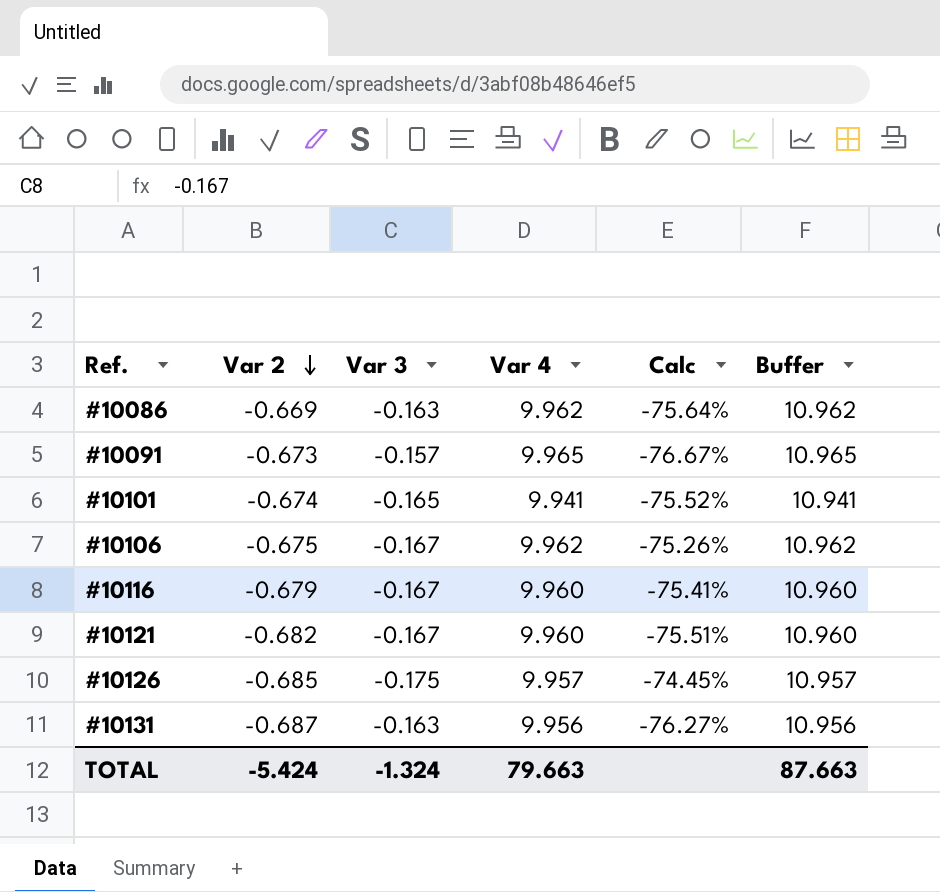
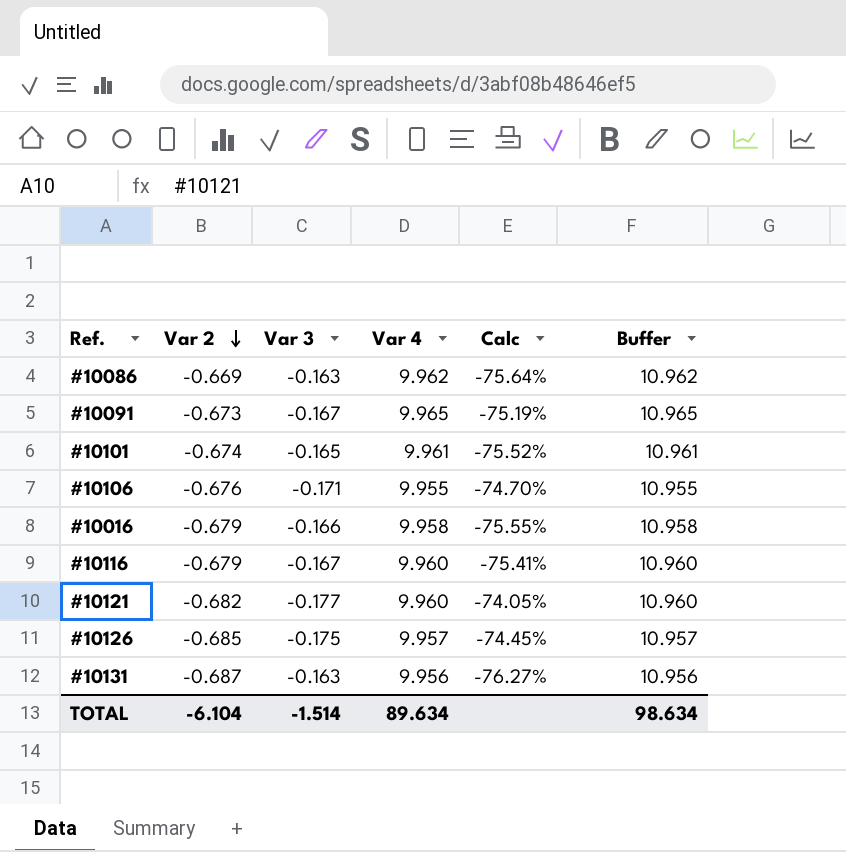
#10091 | Var 3: -0.157 -> -0.167
#10091 | Calc: -76.67% -> -75.19%
#10101 | Var 4: 9.941 -> 9.961
#10101 | Buffer: 10.941 -> 10.961
#10106 | Var 2: -0.675 -> -0.676
#10106 | Var 3: -0.167 -> -0.171
#10106 | Var 4: 9.962 -> 9.955
#10106 | Calc: -75.26% -> -74.70%
#10106 | Buffer: 10.962 -> 10.955
row #10016: none -> -0.679 | -0.166 | 9.958 | -75.55% | 10.958
#10121 | Var 3: -0.167 -> -0.177
#10121 | Calc: -75.51% -> -74.05%
TOTAL | Var 2: -5.424 -> -6.104
TOTAL | Var 3: -1.324 -> -1.514
TOTAL | Var 4: 79.663 -> 89.634
TOTAL | Buffer: 87.663 -> 98.634

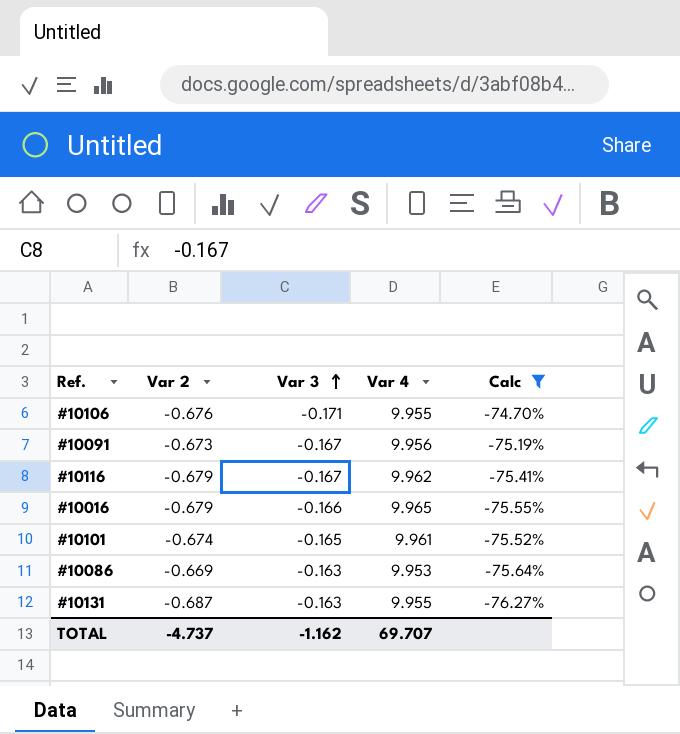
filter: none -> Calc <= -74.70%
row order: Var 2 descending -> Var 3 ascending
column Buffer | formula: [Var 4] + 1 -> none
#10091 | Var 4: 9.965 -> 9.956
#10116 | Var 4: 9.960 -> 9.962
#10016 | Var 4: 9.958 -> 9.965
#10086 | Var 4: 9.962 -> 9.953
#10131 | Var 4: 9.956 -> 9.955
TOTAL | Var 2: -6.104 -> -4.737
TOTAL | Var 3: -1.514 -> -1.162
TOTAL | Var 4: 89.634 -> 69.707

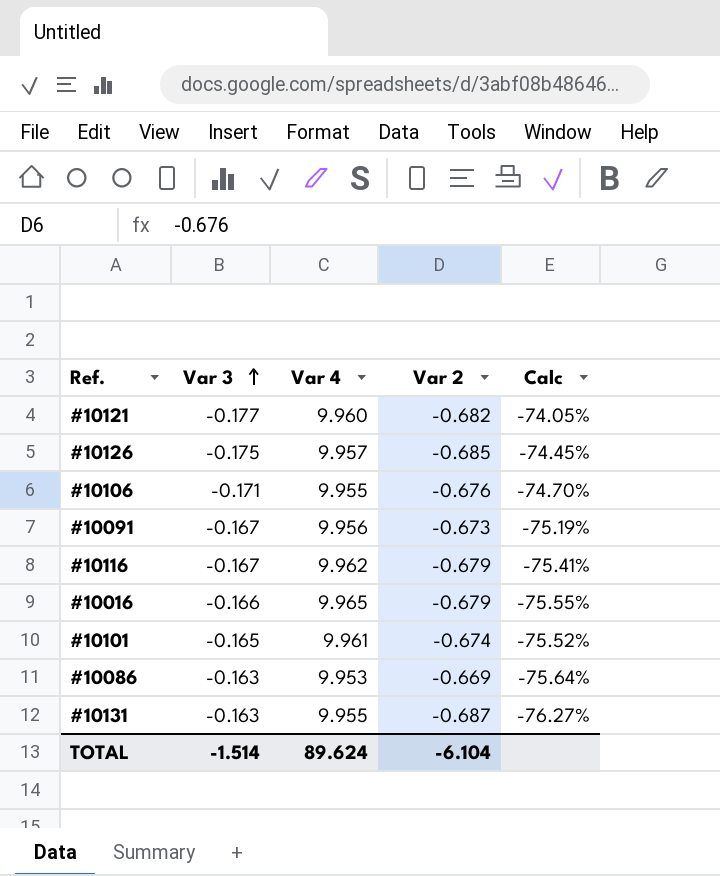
filter: Calc <= -74.70% -> none
column Var 2 | position: 2 -> 4
TOTAL | Var 3: -1.162 -> -1.514
TOTAL | Var 4: 69.707 -> 89.624
TOTAL | Var 2: -4.737 -> -6.104

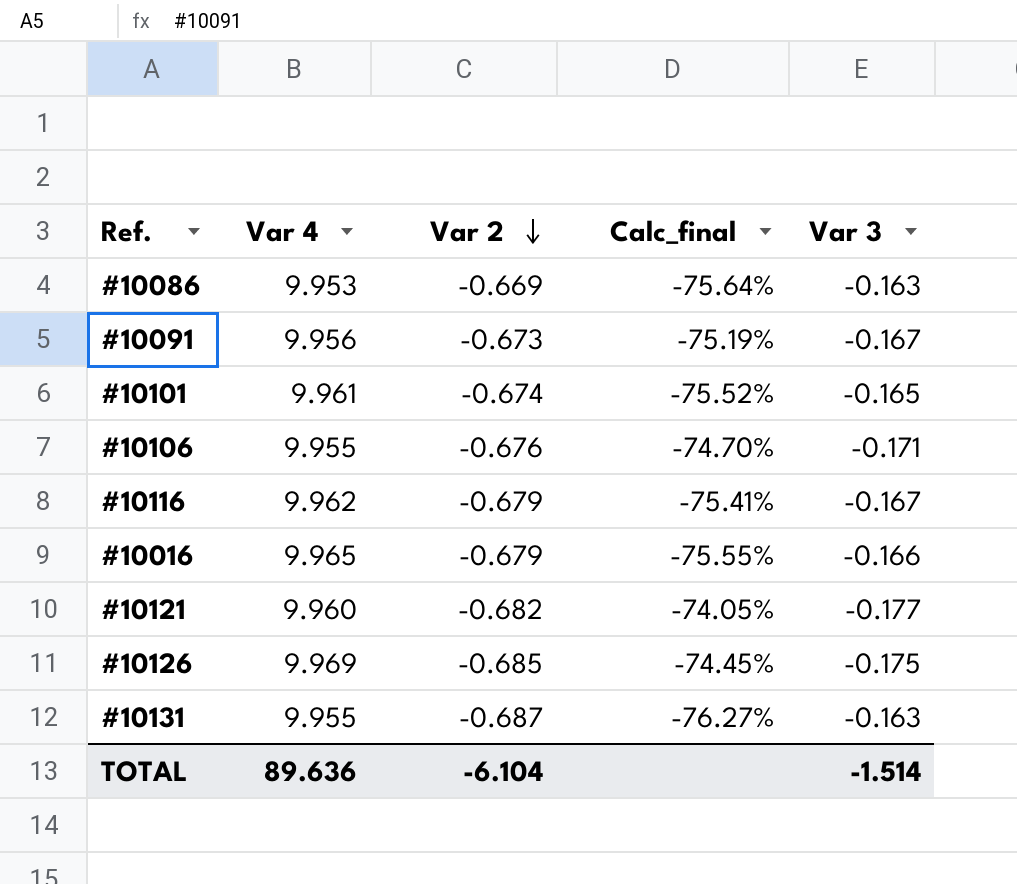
row order: Var 3 ascending -> Var 2 descending
column name: Calc -> Calc_final
column Var 3 | position: 2 -> 5
#10126 | Var 4: 9.957 -> 9.969
TOTAL | Var 4: 89.624 -> 89.636

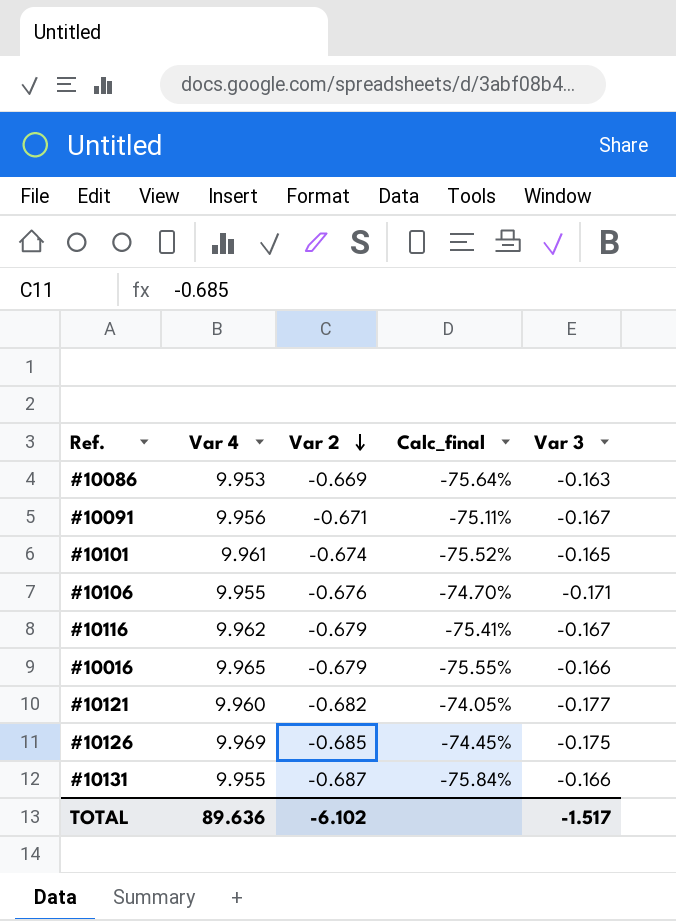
#10091 | Var 2: -0.673 -> -0.671
#10091 | Calc_final: -75.19% -> -75.11%
#10131 | Calc_final: -76.27% -> -75.84%
#10131 | Var 3: -0.163 -> -0.166
TOTAL | Var 2: -6.104 -> -6.102
TOTAL | Var 3: -1.514 -> -1.517

